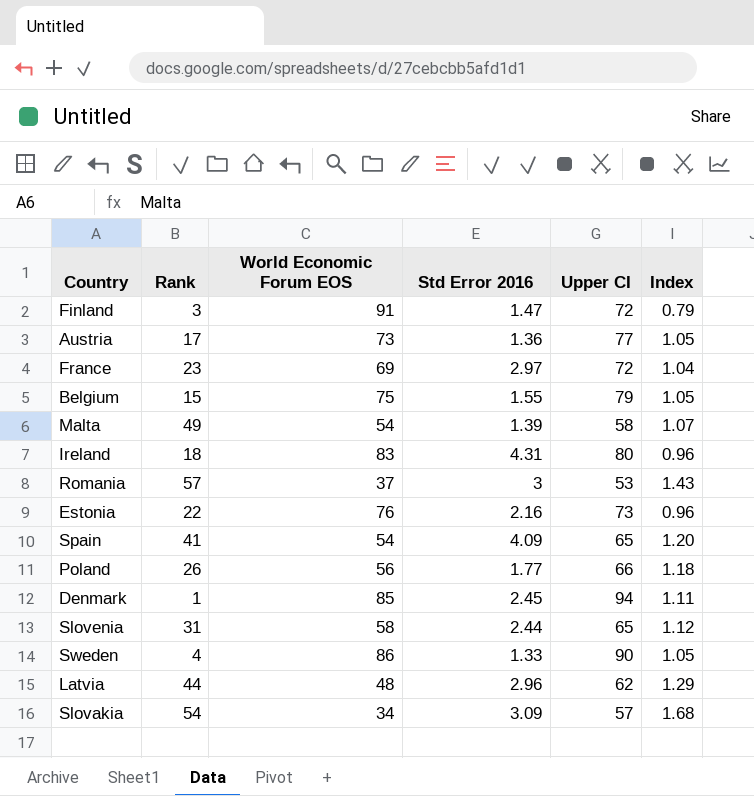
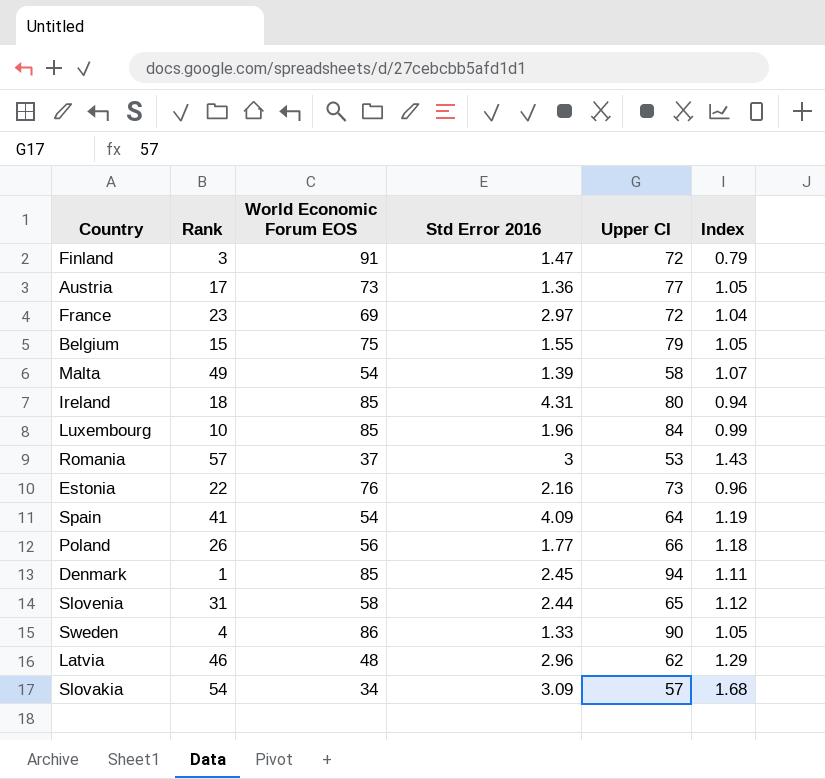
Ireland | World Economic Forum EOS: 83 -> 85
Ireland | Index: 0.96 -> 0.94
row Luxembourg: none -> 10 | 85 | 1.96 | 84 | 0.99
Spain | Upper CI: 65 -> 64
Spain | Index: 1.20 -> 1.19
Latvia | Rank: 44 -> 46

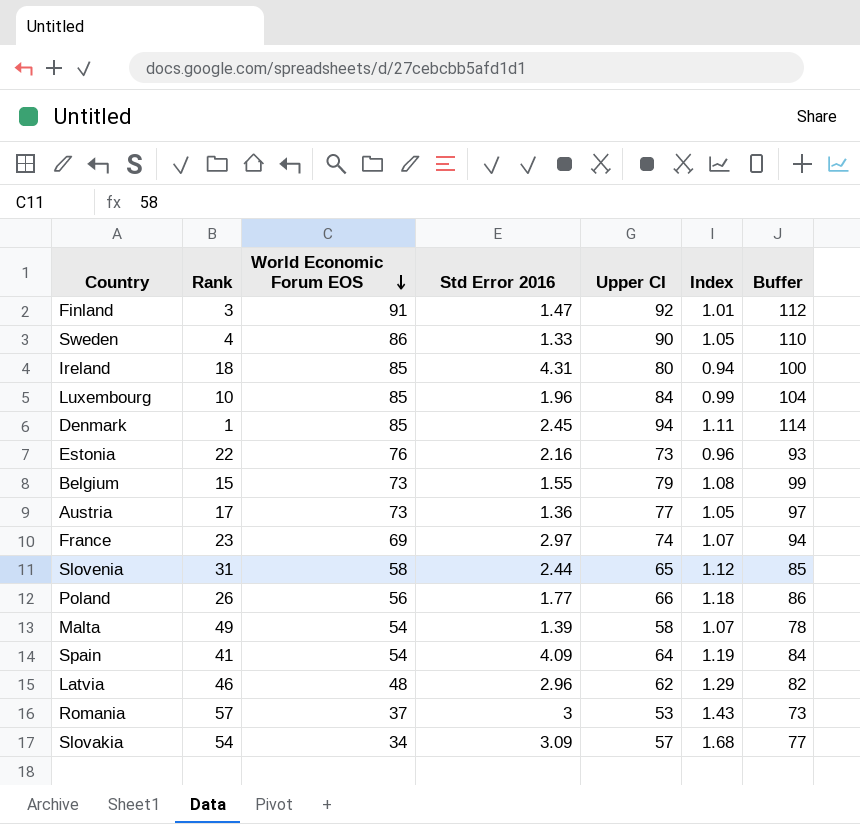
row order: none -> World Economic Forum EOS descending
column Buffer | formula: none -> [Upper CI] + 20
Finland | Upper CI: 72 -> 92
Finland | Index: 0.79 -> 1.01
Belgium | World Economic Forum EOS: 75 -> 73
Belgium | Index: 1.05 -> 1.08
France | Upper CI: 72 -> 74
France | Index: 1.04 -> 1.07

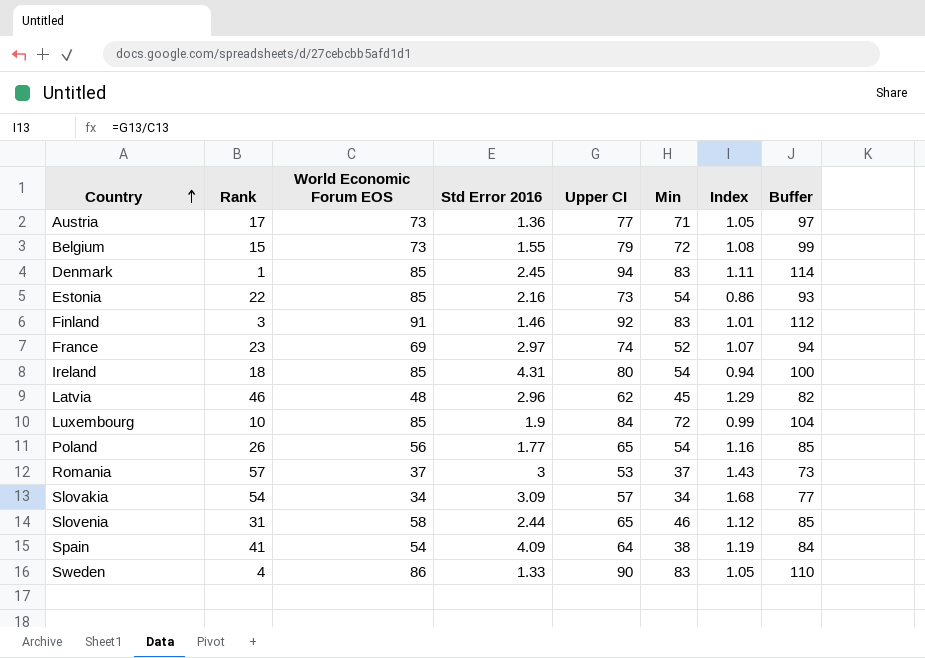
row order: World Economic Forum EOS descending -> Country ascending
column Min | position: none -> 6
row Malta: 49 | 54 | 1.39 | 58 | 1.07 | 78 -> none
Estonia | World Economic Forum EOS: 76 -> 85
Estonia | Index: 0.96 -> 0.86
Finland | Std Error 2016: 1.47 -> 1.46
Luxembourg | Std Error 2016: 1.96 -> 1.9
Poland | Upper CI: 66 -> 65
Poland | Index: 1.18 -> 1.16
Poland | Buffer: 86 -> 85

